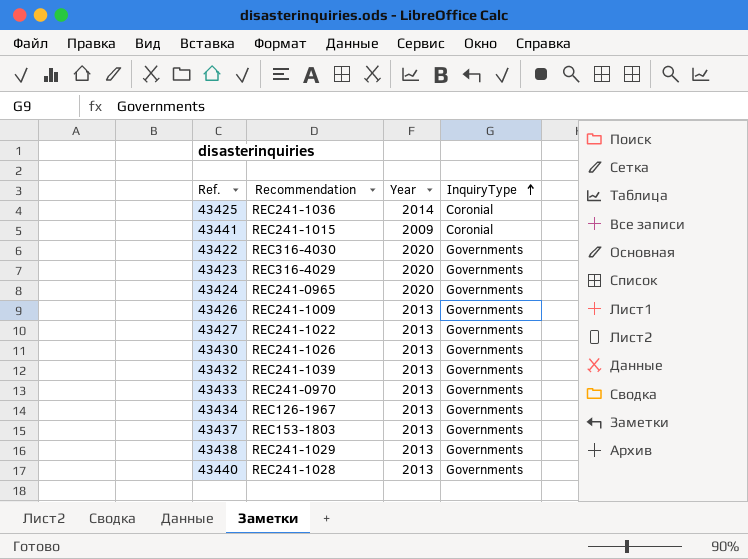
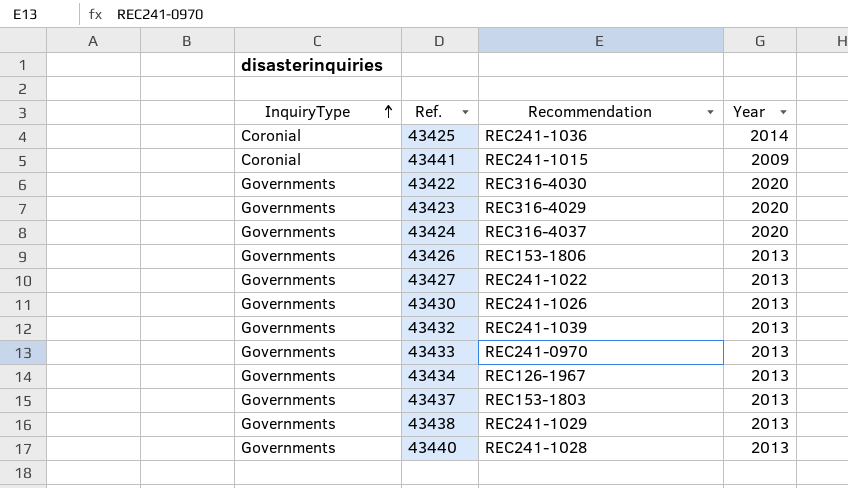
column InquiryType | position: 4 -> 1
43424 | Recommendation: REC241-0965 -> REC316-4037
43426 | Recommendation: REC241-1009 -> REC153-1806

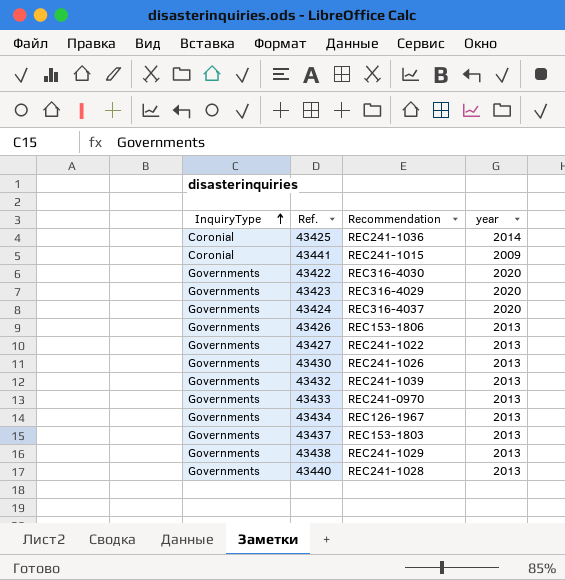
column name: Year -> year

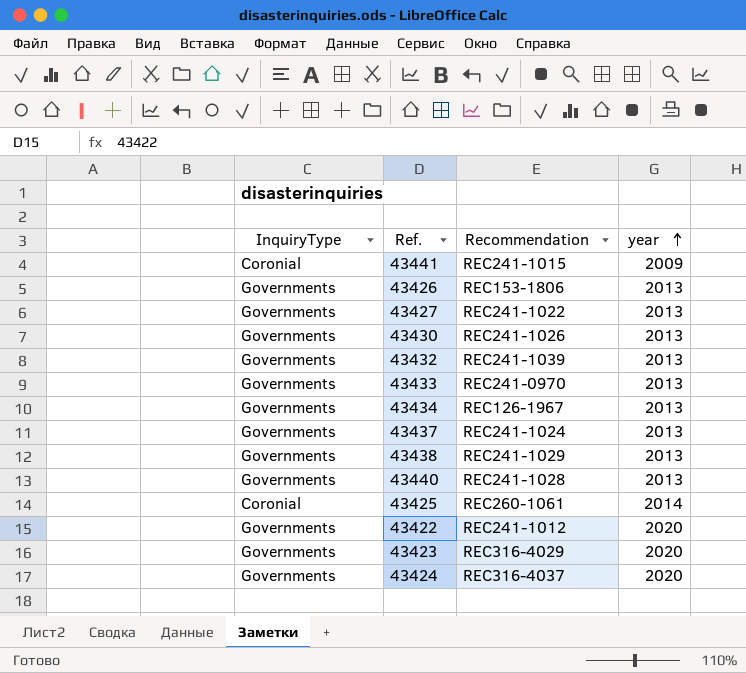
row order: InquiryType ascending -> year ascending
43437 | Recommendation: REC153-1803 -> REC241-1024
43425 | Recommendation: REC241-1036 -> REC260-1061
43422 | Recommendation: REC316-4030 -> REC241-1012

